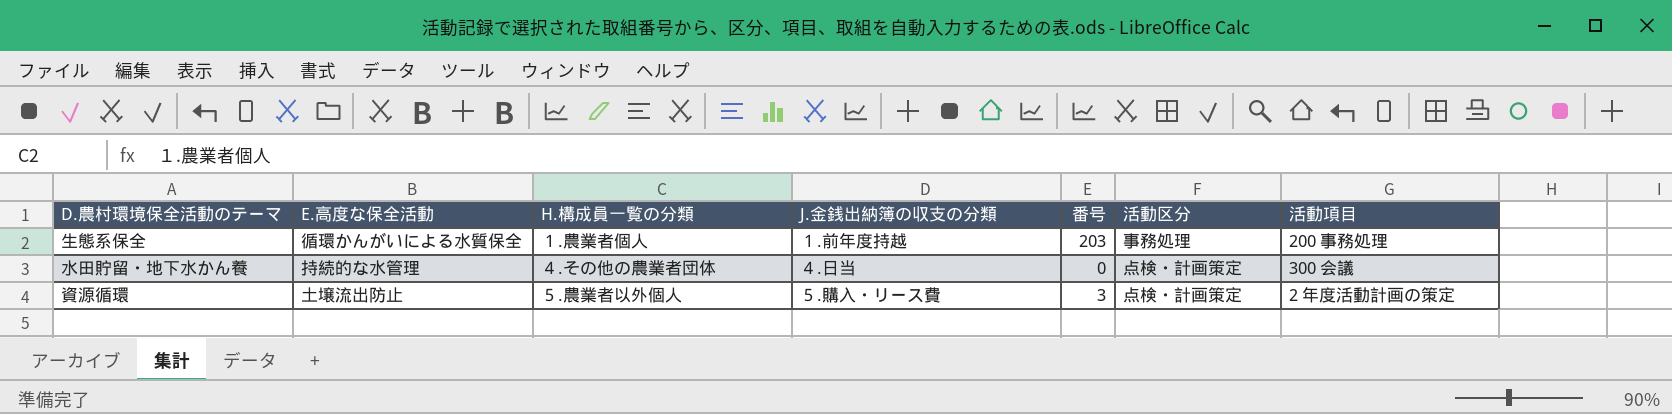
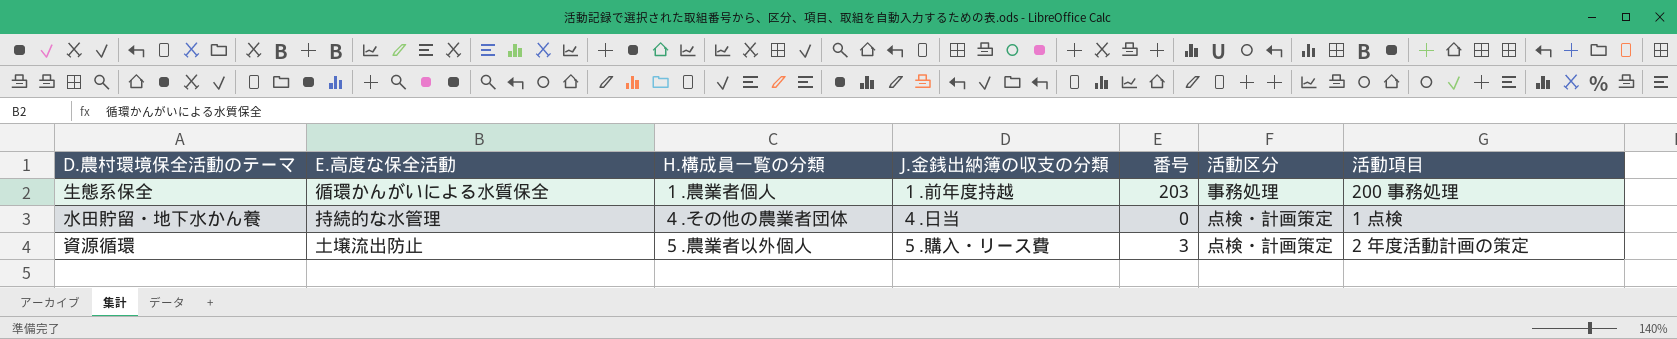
水田貯留・地下水かん養 | 活動項目: 300 会議 -> 1 点検

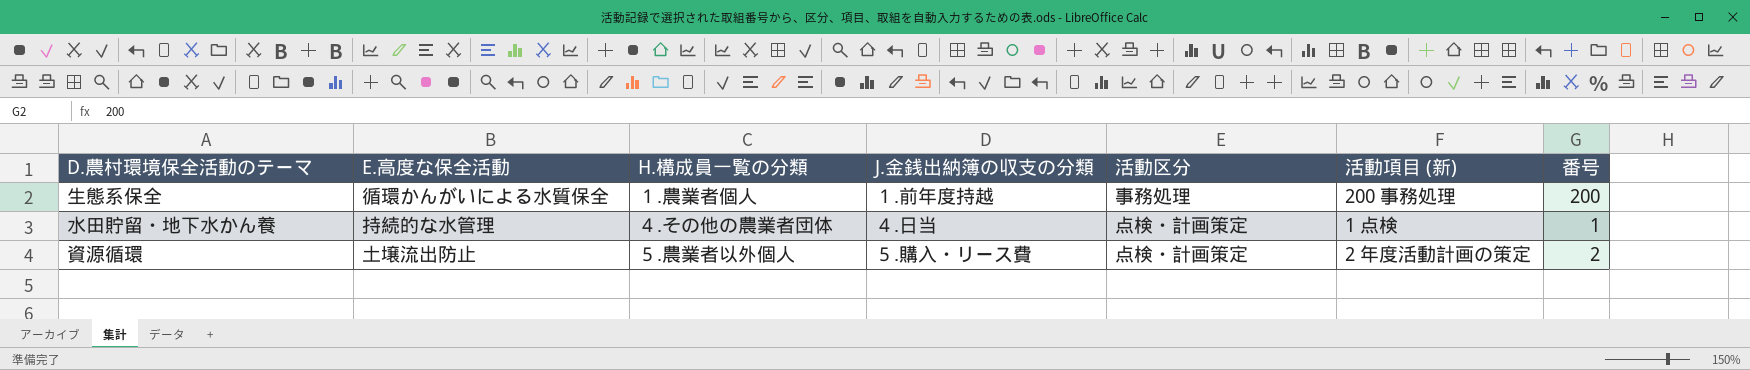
column name: 活動項目 -> 活動項目 (新)
column 番号 | position: 5 -> 7
生態系保全 | 番号: 203 -> 200
水田貯留・地下水かん養 | 番号: 0 -> 1
資源循環 | 番号: 3 -> 2

